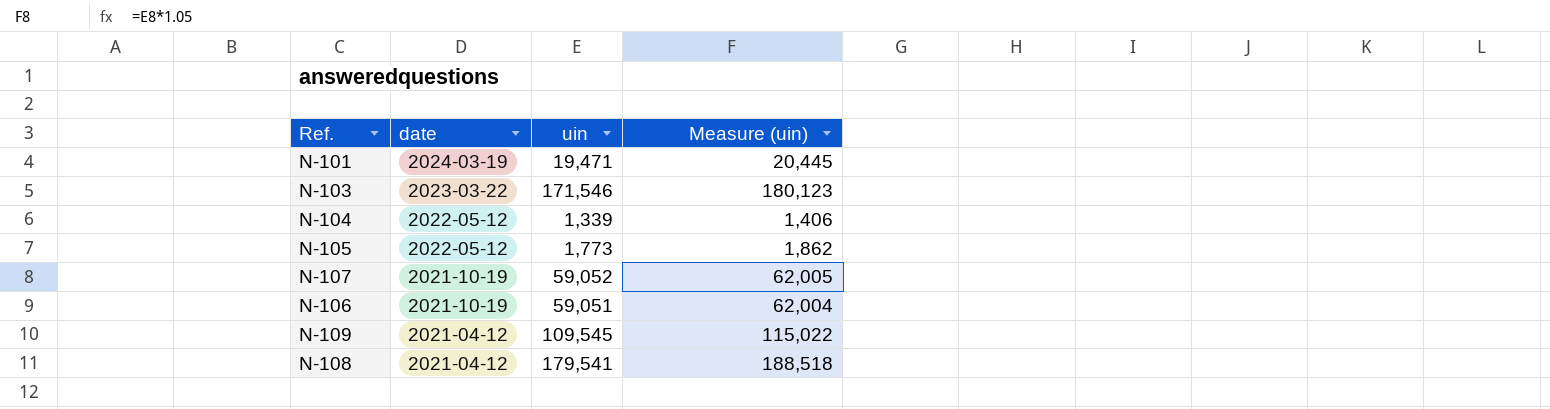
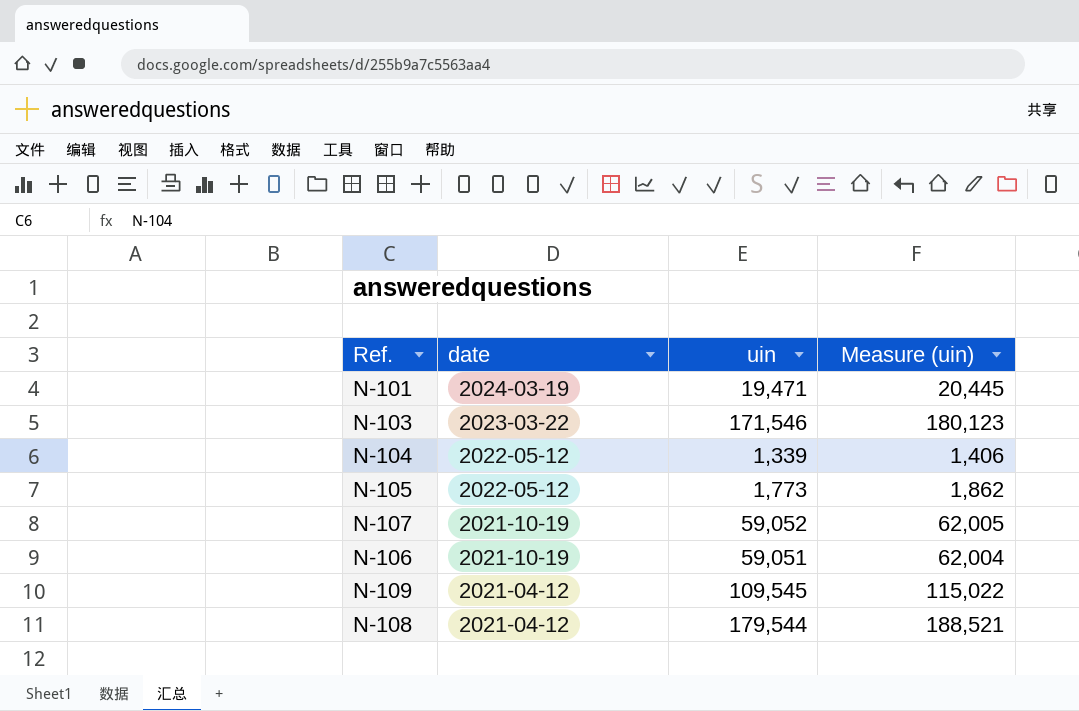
N-108 | uin: 179,541 -> 179,544
N-108 | Measure (uin): 188,518 -> 188,521

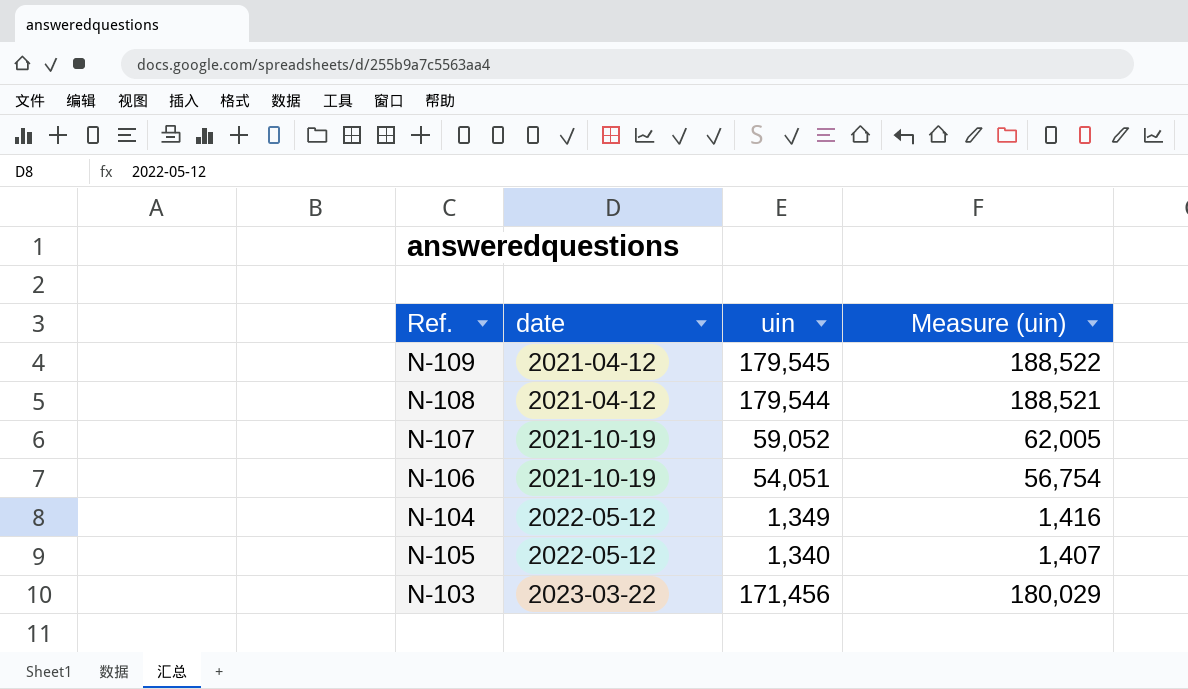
row order: date descending -> date ascending
row N-101: 2024-03-19 | 19,471 | 20,445 -> none
N-109 | uin: 109,545 -> 179,545
N-109 | Measure (uin): 115,022 -> 188,522
N-106 | uin: 59,051 -> 54,051
N-106 | Measure (uin): 62,004 -> 56,754
N-104 | uin: 1,339 -> 1,349
N-104 | Measure (uin): 1,406 -> 1,416
N-105 | uin: 1,773 -> 1,340
N-105 | Measure (uin): 1,862 -> 1,407
N-103 | uin: 171,546 -> 171,456
N-103 | Measure (uin): 180,123 -> 180,029

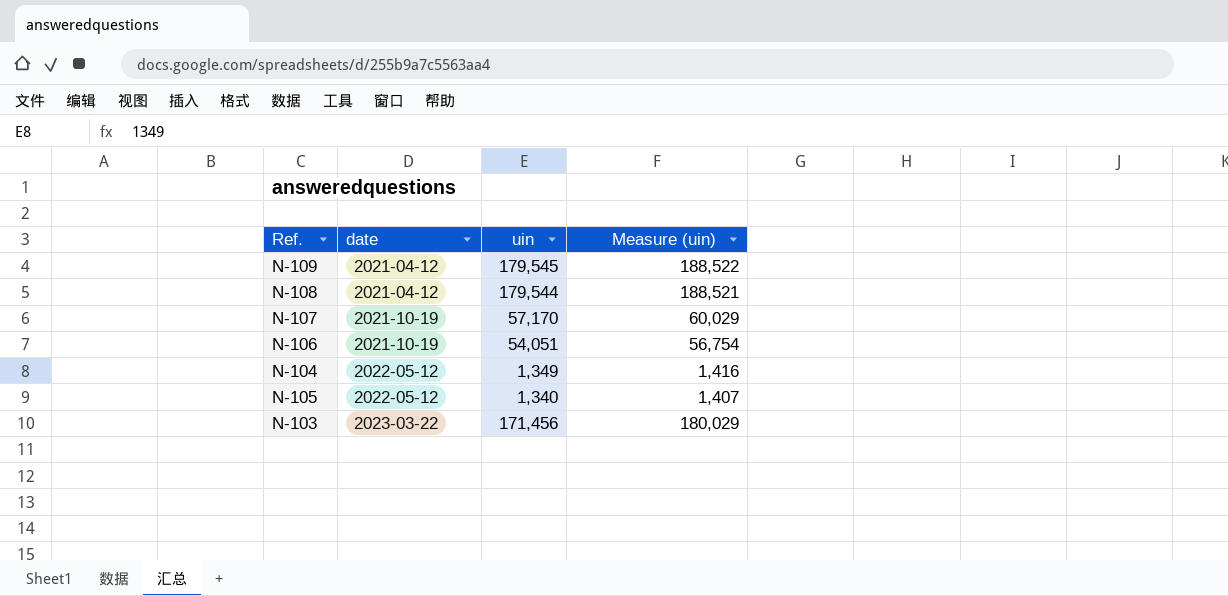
N-107 | uin: 59,052 -> 57,170
N-107 | Measure (uin): 62,005 -> 60,029

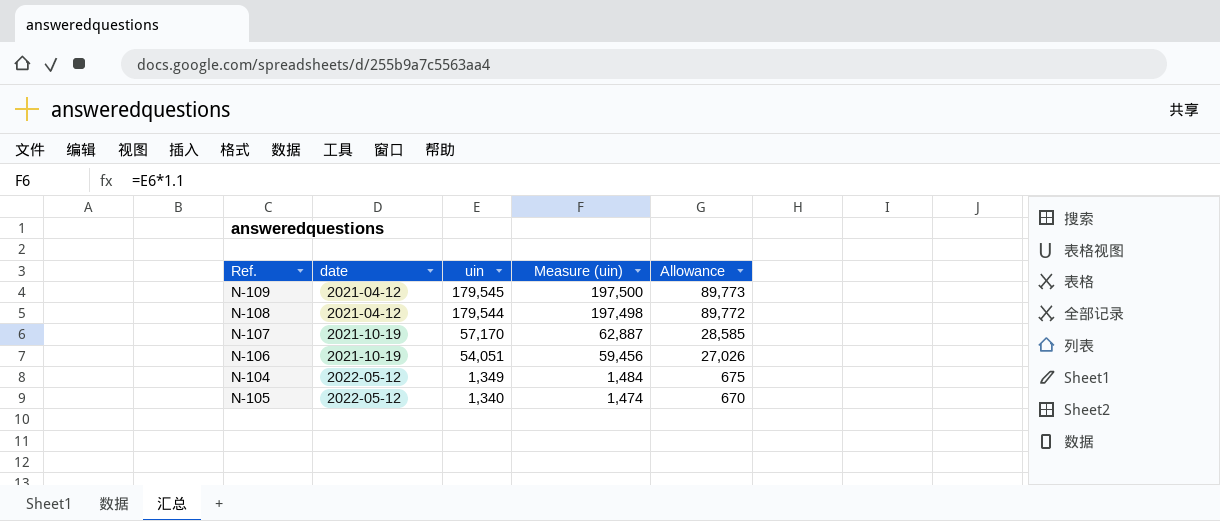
column Measure (uin) | formula: [uin] * 1.05 -> [uin] * 1.1
column Allowance | formula: none -> [uin] * 0.5
row N-103: 2023-03-22 | 171,456 | 180,029 -> none

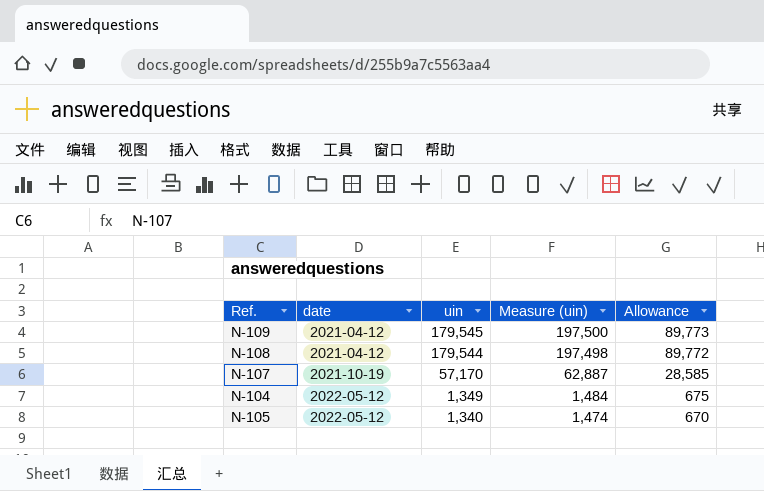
row N-106: 2021-10-19 | 54,051 | 59,456 | 27,026 -> none

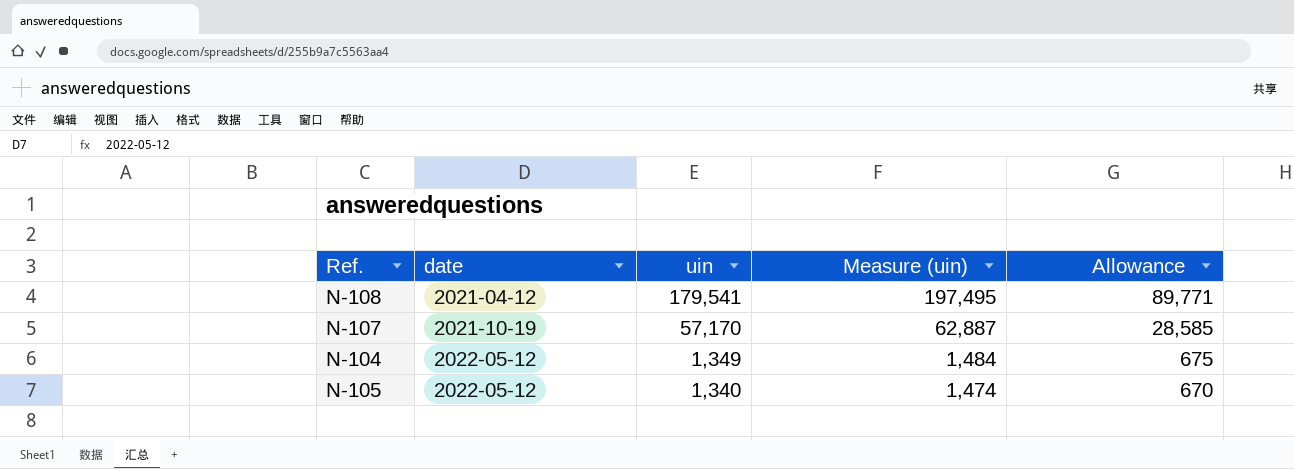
row N-109: 2021-04-12 | 179,545 | 197,500 | 89,773 -> none
N-108 | uin: 179,544 -> 179,541
N-108 | Measure (uin): 197,498 -> 197,495
N-108 | Allowance: 89,772 -> 89,771

